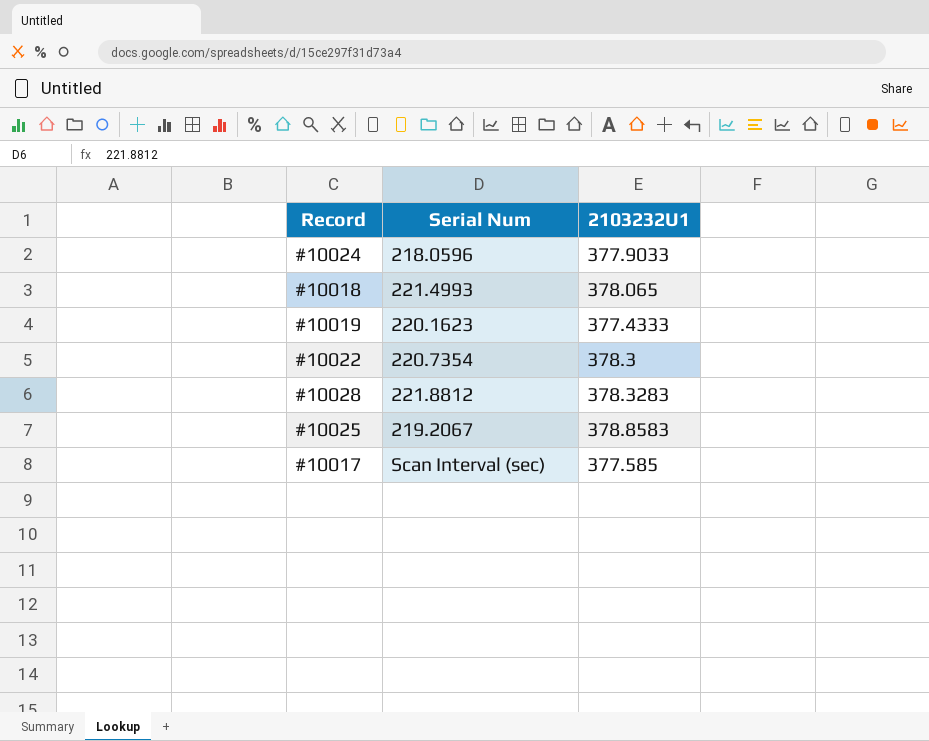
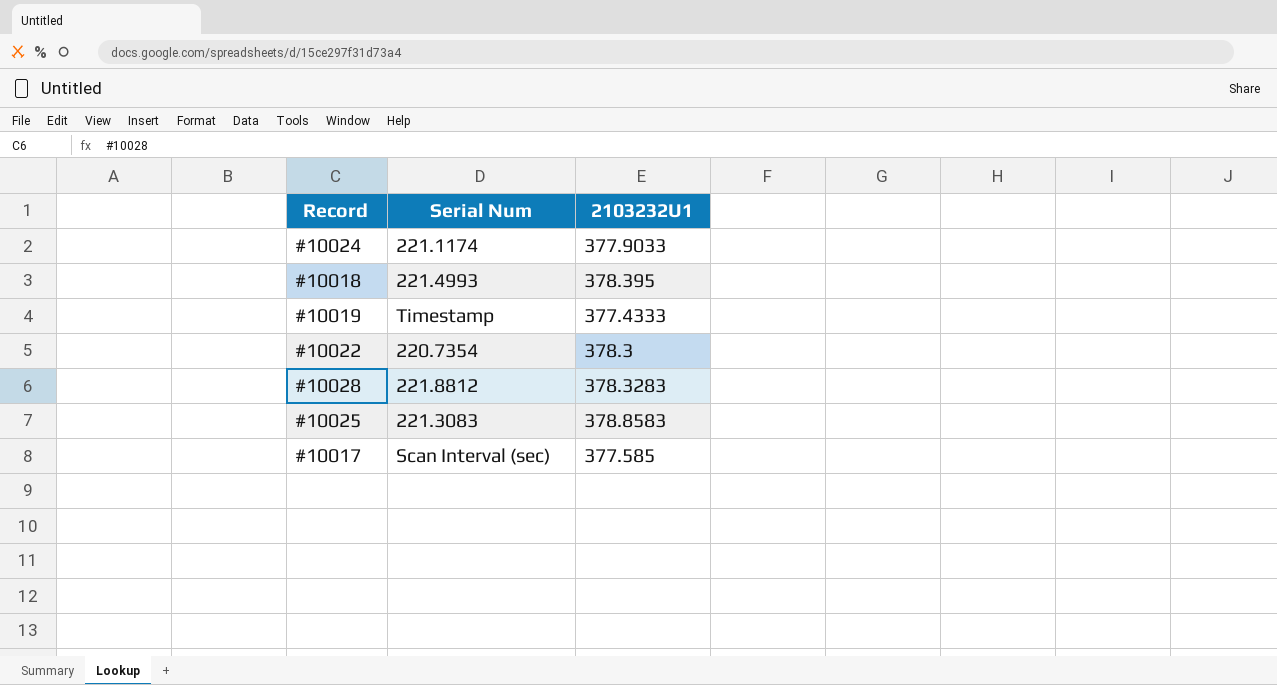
#10024 | Serial Num: 218.0596 -> 221.1174
#10018 | 2103232U1: 378.065 -> 378.395
#10019 | Serial Num: 220.1623 -> Timestamp
#10025 | Serial Num: 219.2067 -> 221.3083

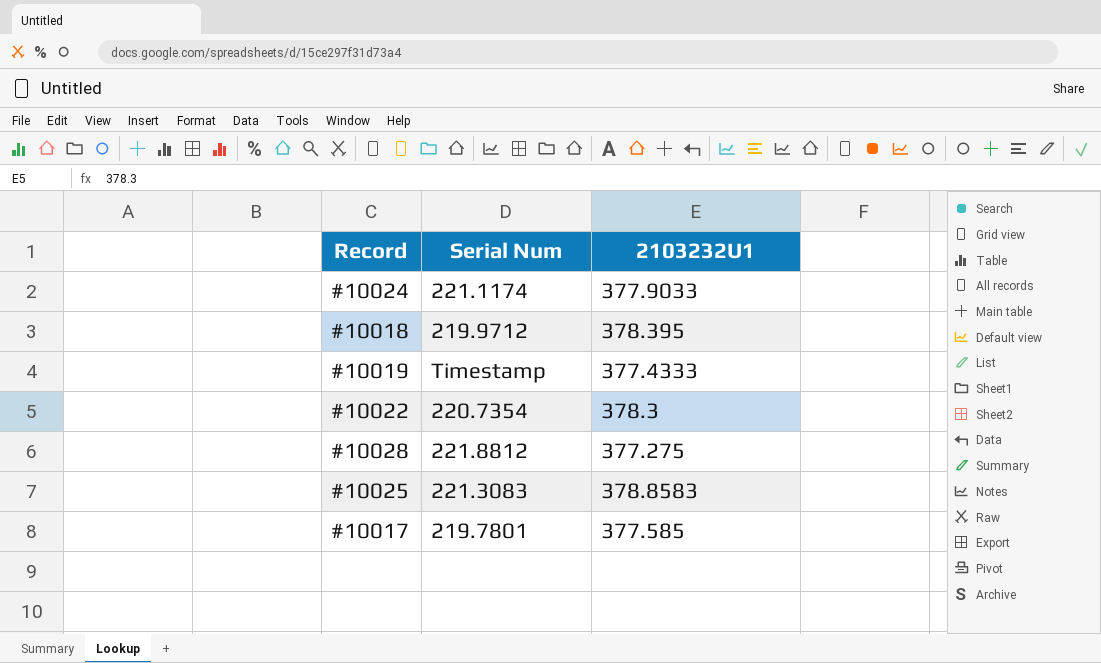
#10018 | Serial Num: 221.4993 -> 219.9712
#10028 | 2103232U1: 378.3283 -> 377.275
#10017 | Serial Num: Scan Interval (sec) -> 219.7801

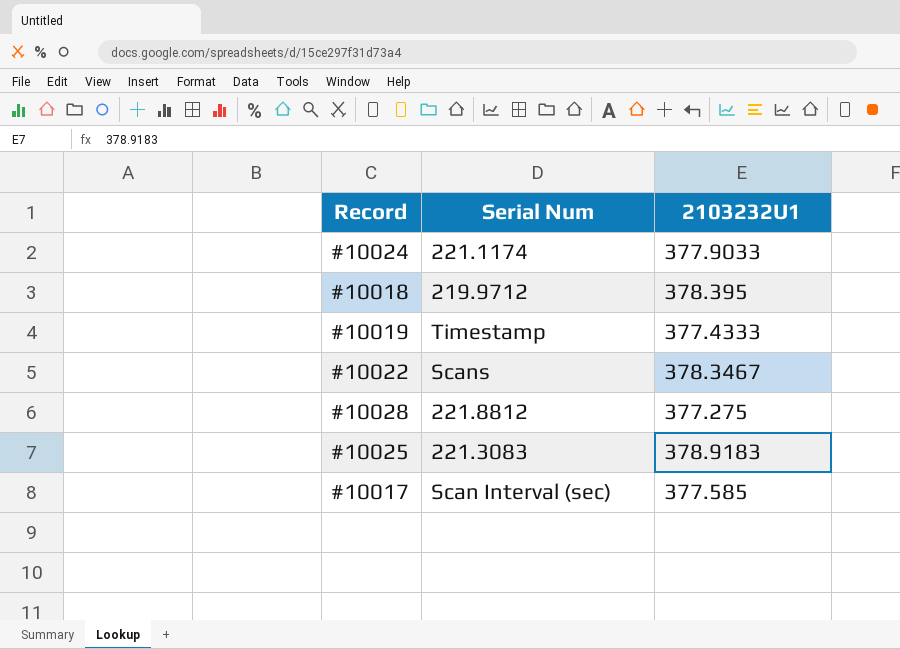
#10022 | Serial Num: 220.7354 -> Scans
#10022 | 2103232U1: 378.3 -> 378.3467
#10025 | 2103232U1: 378.8583 -> 378.9183
#10017 | Serial Num: 219.7801 -> Scan Interval (sec)

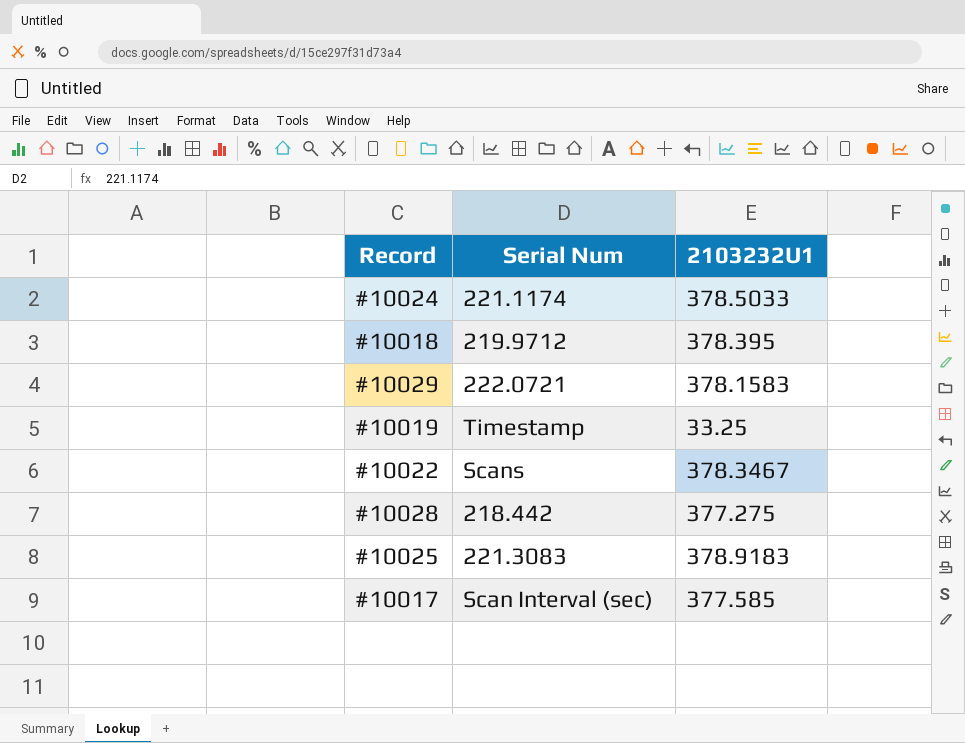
#10024 | 2103232U1: 377.9033 -> 378.5033
row #10029: none -> 222.0721 | 378.1583
#10019 | 2103232U1: 377.4333 -> 33.25
#10028 | Serial Num: 221.8812 -> 218.442

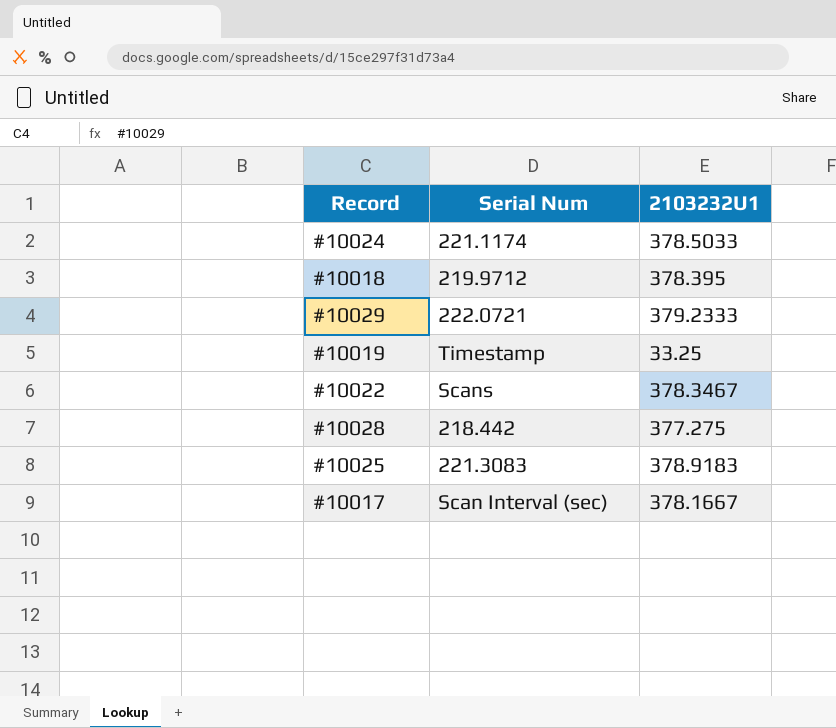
#10029 | 2103232U1: 378.1583 -> 379.2333
#10017 | 2103232U1: 377.585 -> 378.1667

